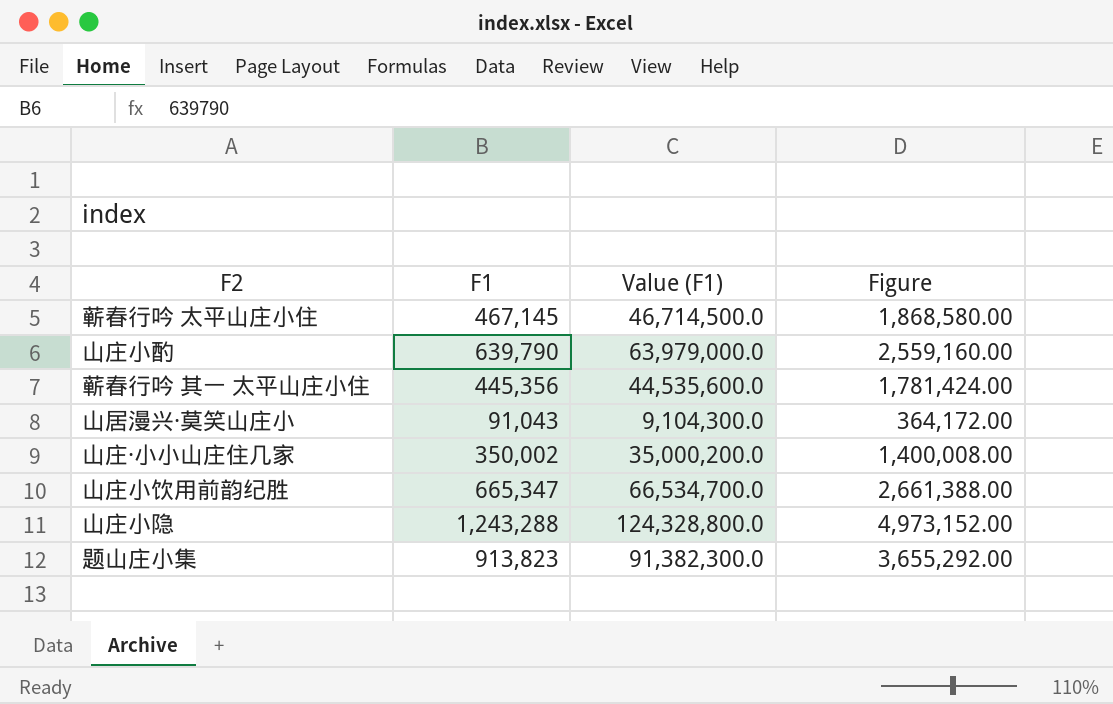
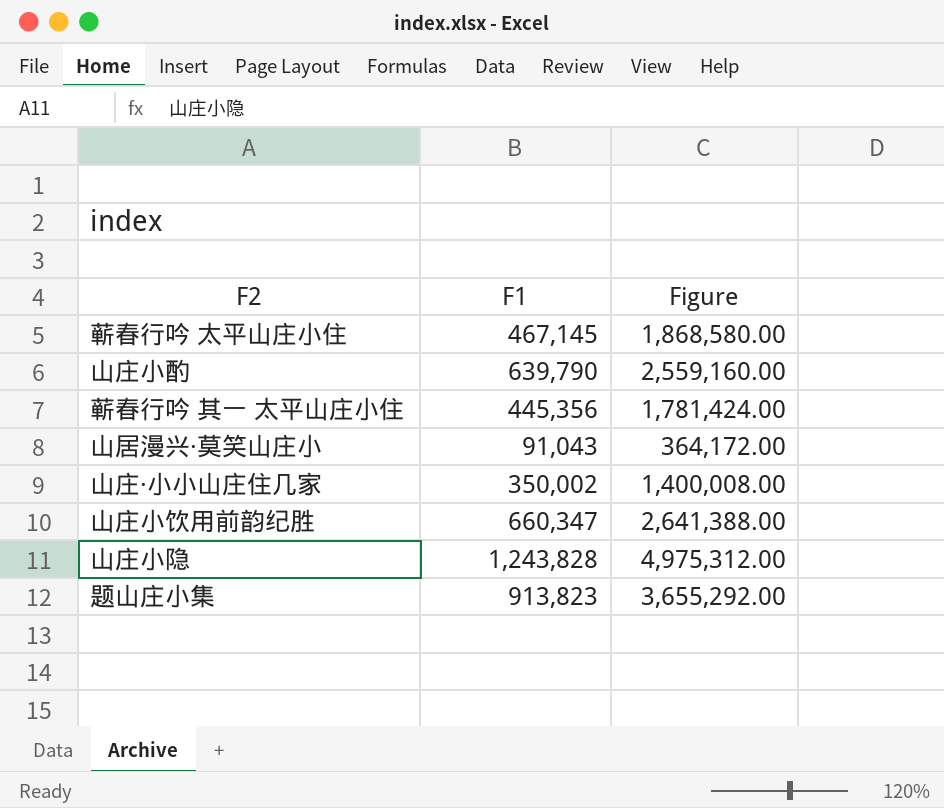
column Value (F1) | formula: [F1] * 100 -> none
山庄小饮用前韵纪胜 | F1: 665,347 -> 660,347
山庄小饮用前韵纪胜 | Figure: 2,661,388.00 -> 2,641,388.00
山庄小隐 | F1: 1,243,288 -> 1,243,828
山庄小隐 | Figure: 4,973,152.00 -> 4,975,312.00

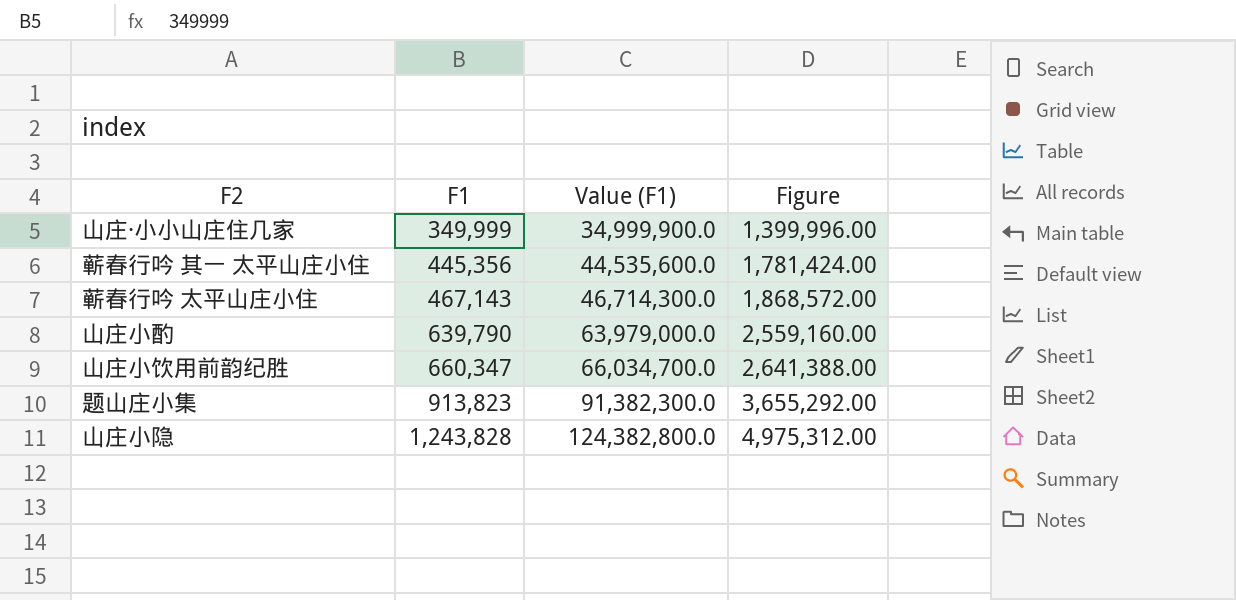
row order: none -> F1 ascending
column Value (F1) | formula: none -> [F1] * 100
row 山居漫兴·莫笑山庄小: 91,043 | 364,172.00 -> none
山庄·小小山庄住几家 | F1: 350,002 -> 349,999
山庄·小小山庄住几家 | Figure: 1,400,008.00 -> 1,399,996.00
蕲春行吟 太平山庄小住 | F1: 467,145 -> 467,143
蕲春行吟 太平山庄小住 | Figure: 1,868,580.00 -> 1,868,572.00

